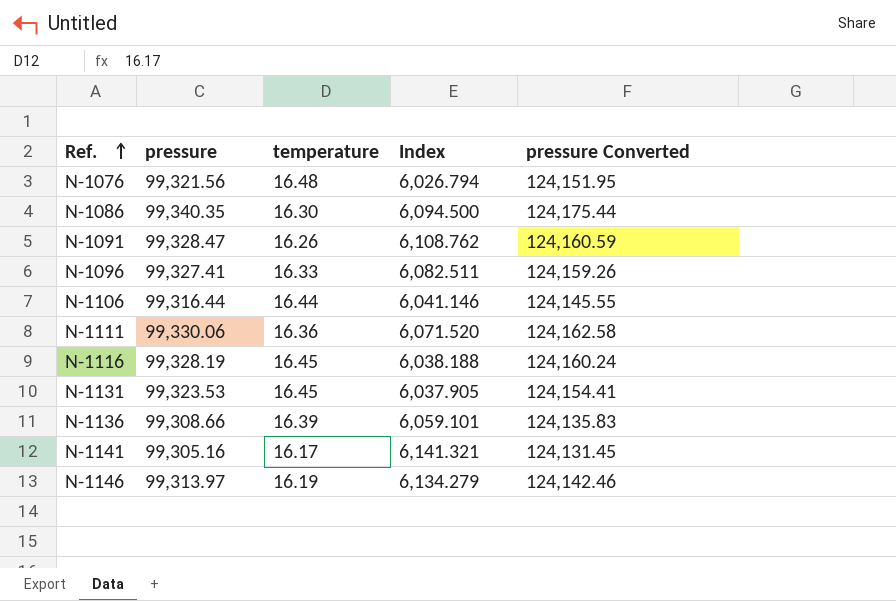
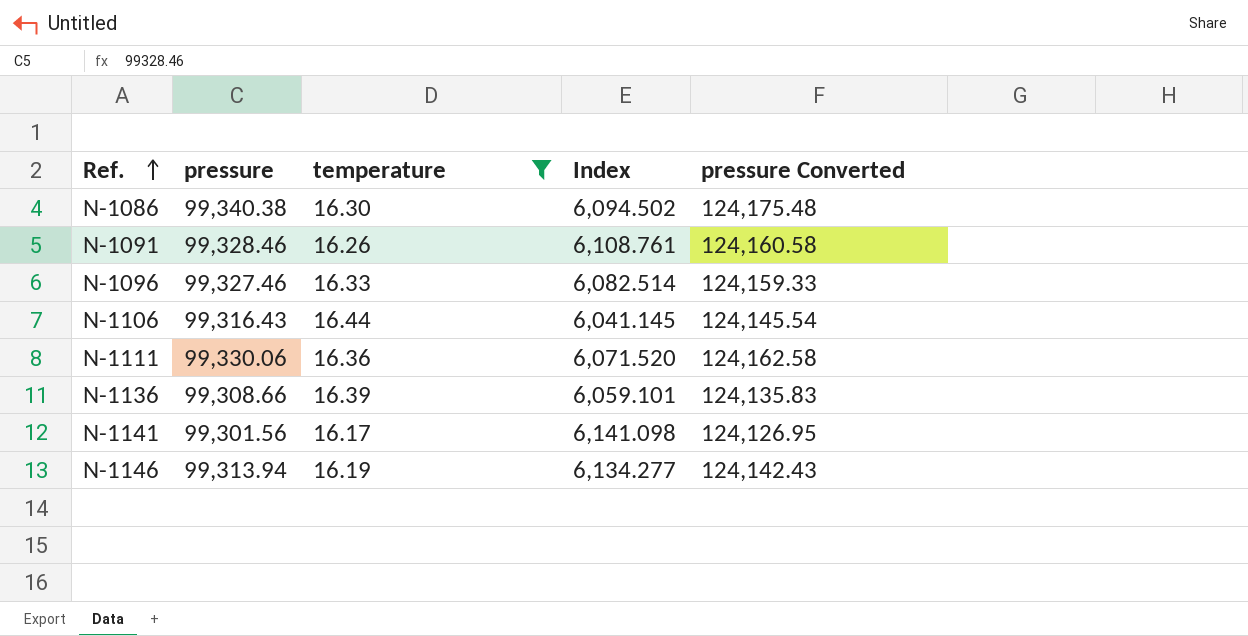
filter: none -> temperature <= 16.44
N-1086 | pressure: 99,340.35 -> 99,340.38
N-1086 | Index: 6,094.500 -> 6,094.502
N-1086 | pressure Converted: 124,175.44 -> 124,175.48
N-1091 | pressure: 99,328.47 -> 99,328.46
N-1091 | Index: 6,108.762 -> 6,108.761
N-1091 | pressure Converted: 124,160.59 -> 124,160.58
N-1096 | pressure: 99,327.41 -> 99,327.46
N-1096 | Index: 6,082.511 -> 6,082.514
N-1096 | pressure Converted: 124,159.26 -> 124,159.33
N-1106 | pressure: 99,316.44 -> 99,316.43
N-1106 | Index: 6,041.146 -> 6,041.145
N-1106 | pressure Converted: 124,145.55 -> 124,145.54
N-1141 | pressure: 99,305.16 -> 99,301.56
N-1141 | Index: 6,141.321 -> 6,141.098
N-1141 | pressure Converted: 124,131.45 -> 124,126.95
N-1146 | pressure: 99,313.97 -> 99,313.94
N-1146 | Index: 6,134.279 -> 6,134.277
N-1146 | pressure Converted: 124,142.46 -> 124,142.43

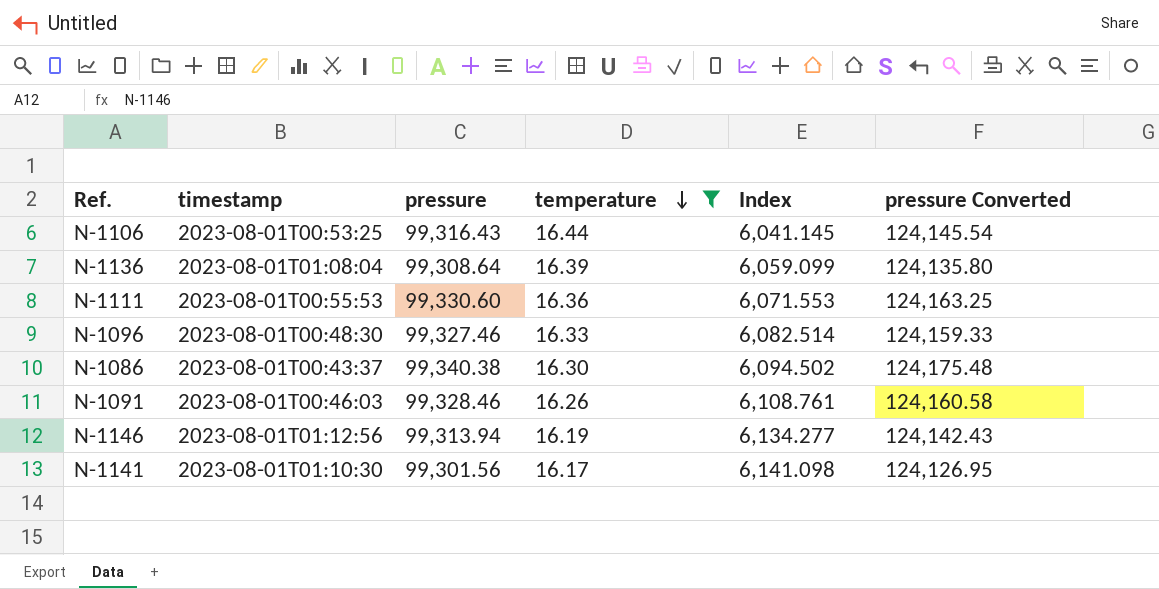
row order: Ref. ascending -> temperature descending
column timestamp | position: none -> 2
N-1136 | pressure: 99,308.66 -> 99,308.64
N-1136 | Index: 6,059.101 -> 6,059.099
N-1136 | pressure Converted: 124,135.83 -> 124,135.80
N-1111 | pressure: 99,330.06 -> 99,330.60
N-1111 | Index: 6,071.520 -> 6,071.553
N-1111 | pressure Converted: 124,162.58 -> 124,163.25

